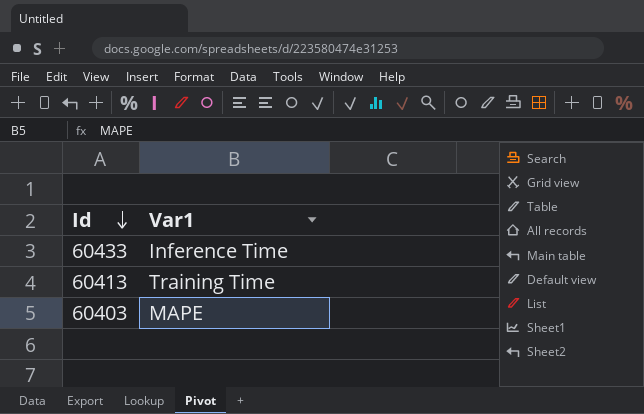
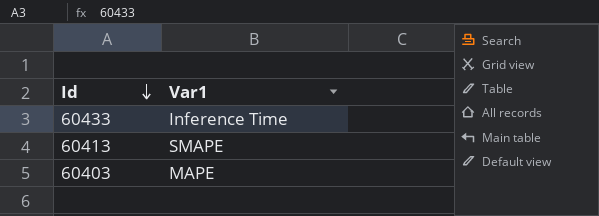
60413 | Var1: Training Time -> SMAPE

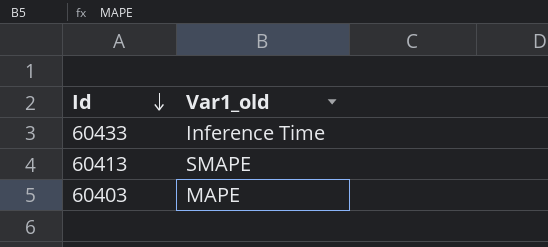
column name: Var1 -> Var1_old

